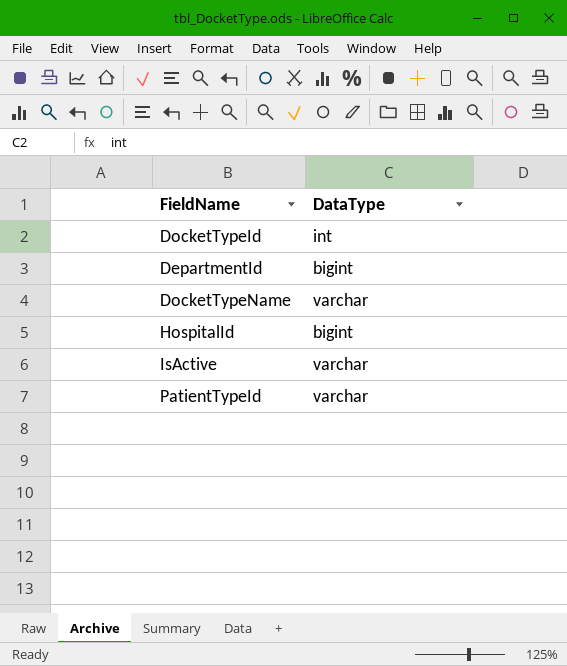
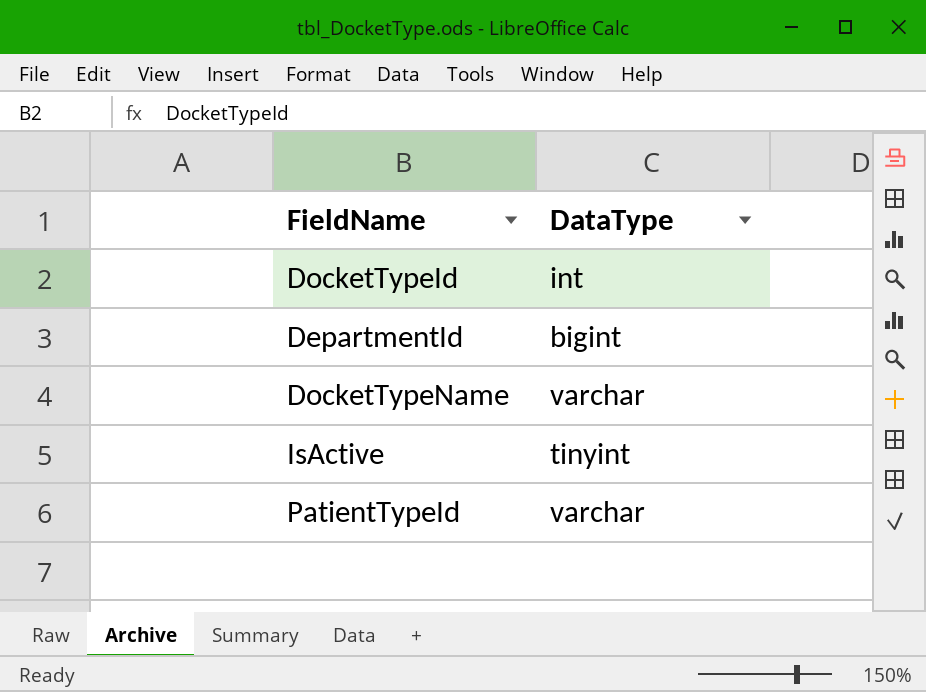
row HospitalId: bigint -> none
IsActive | DataType: varchar -> tinyint

